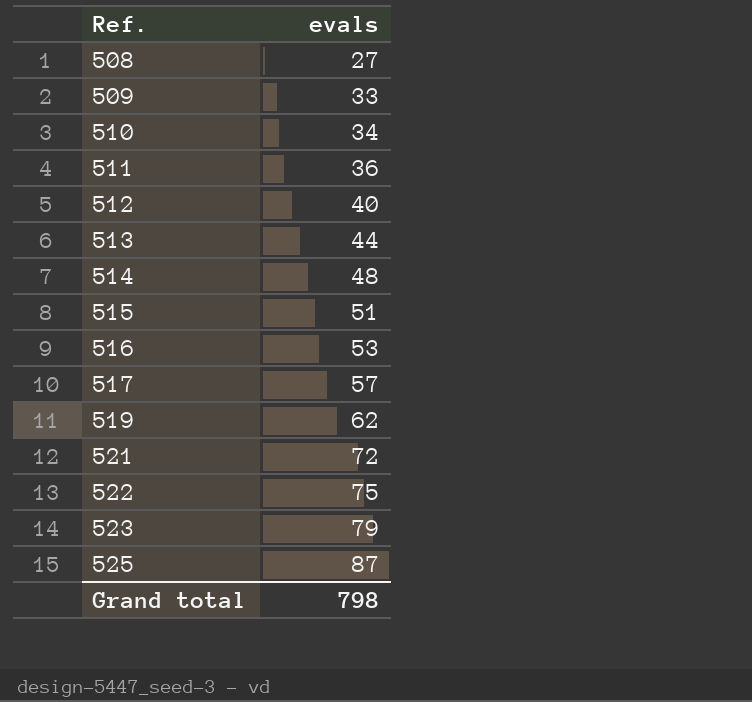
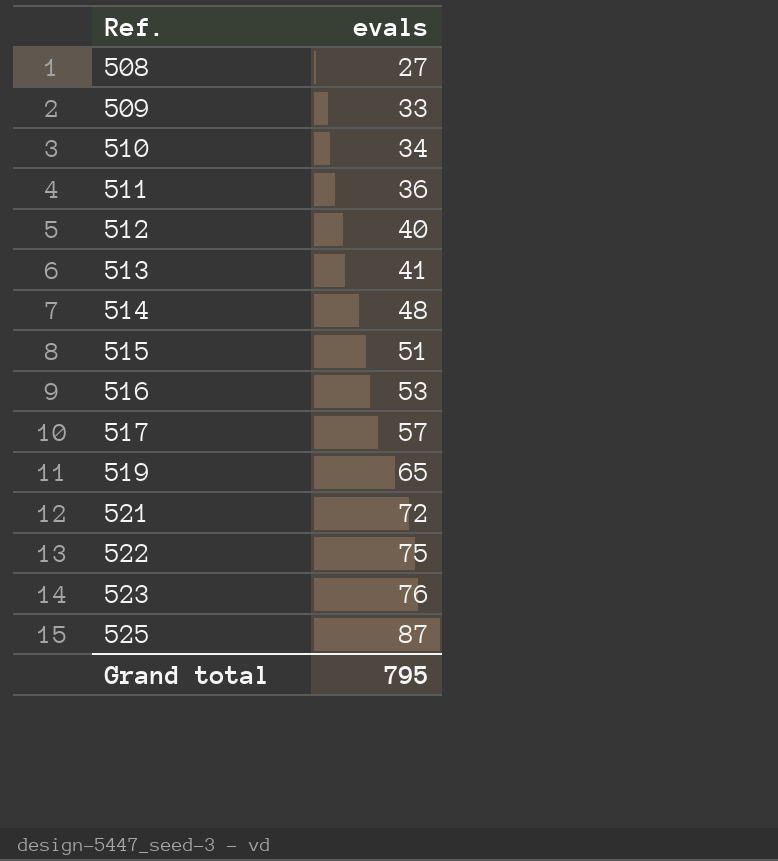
513 | evals: 44 -> 41
519 | evals: 62 -> 65
523 | evals: 79 -> 76
Grand total | evals: 798 -> 795

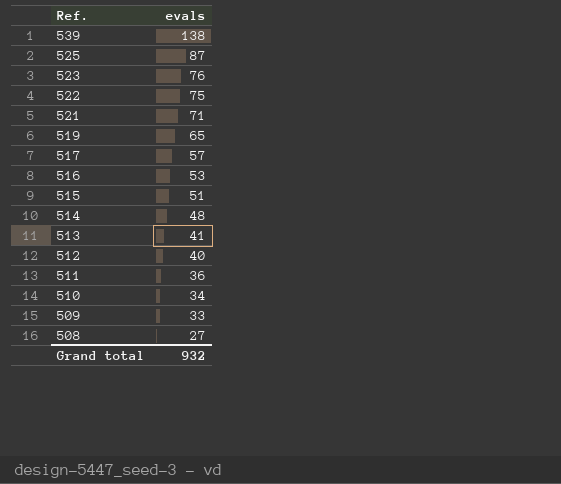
row order: Ref. ascending -> Ref. descending
row 539: none -> 138
521 | evals: 72 -> 71
Grand total | evals: 795 -> 932

